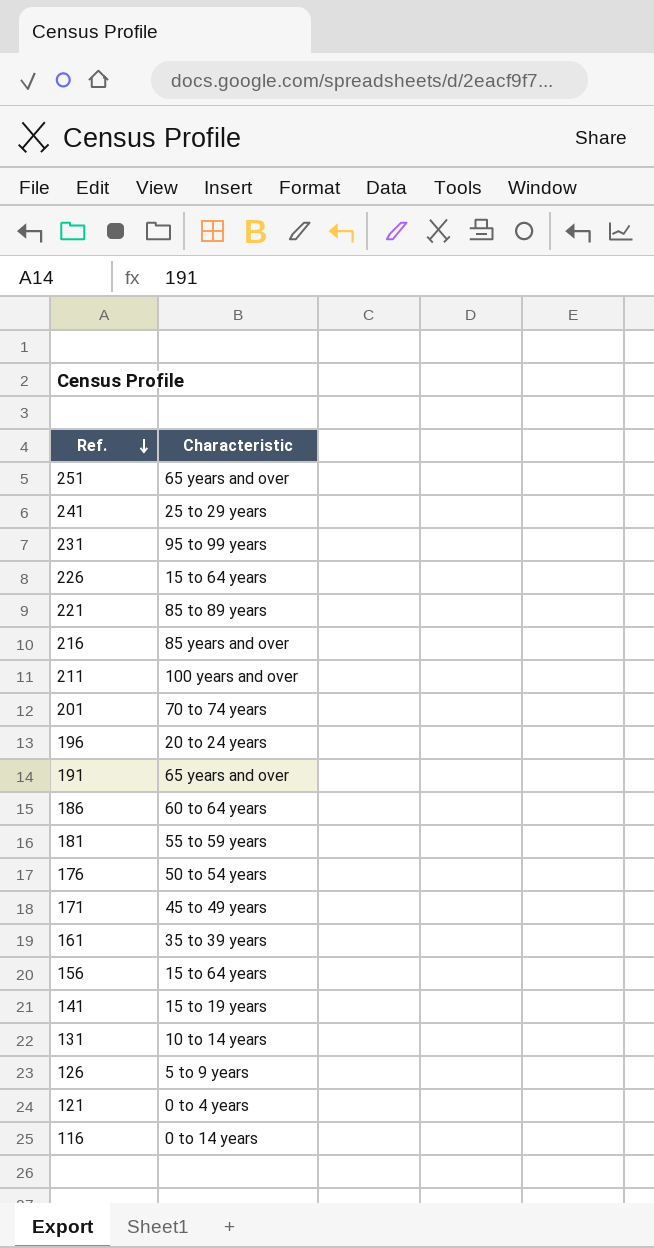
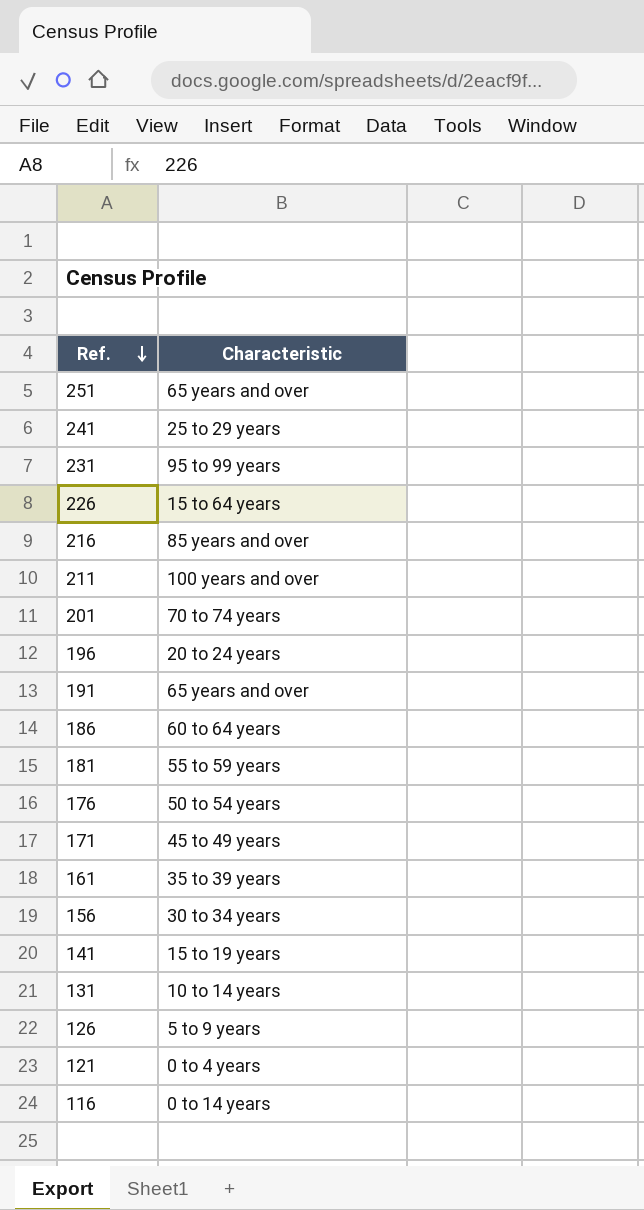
row 221: 85 to 89 years -> none
156 | Characteristic: 15 to 64 years -> 30 to 34 years

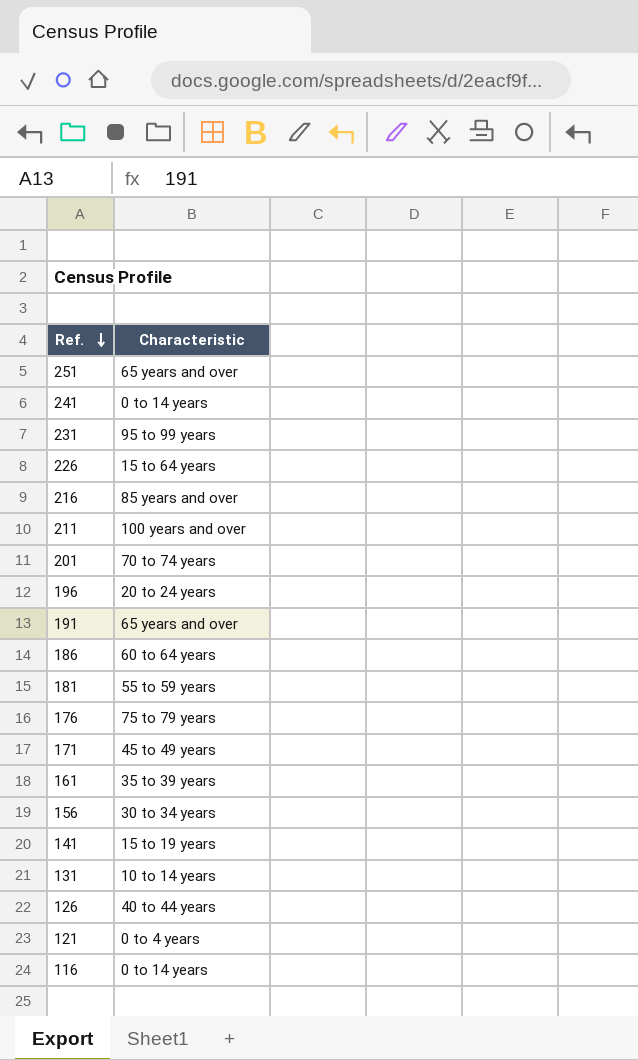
241 | Characteristic: 25 to 29 years -> 0 to 14 years
176 | Characteristic: 50 to 54 years -> 75 to 79 years
126 | Characteristic: 5 to 9 years -> 40 to 44 years

